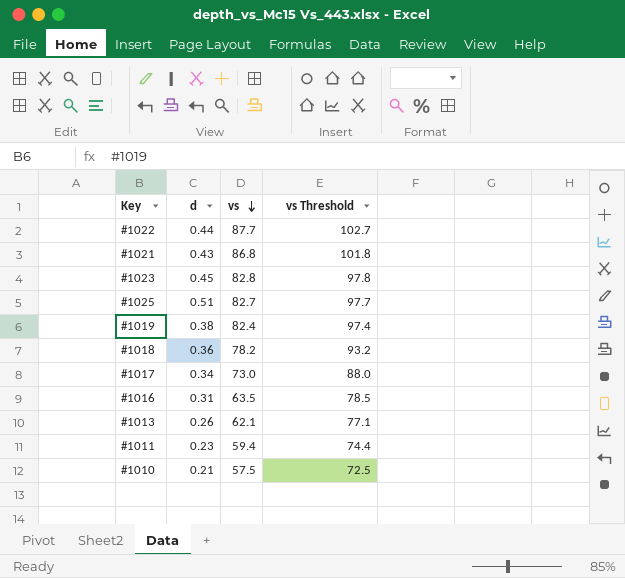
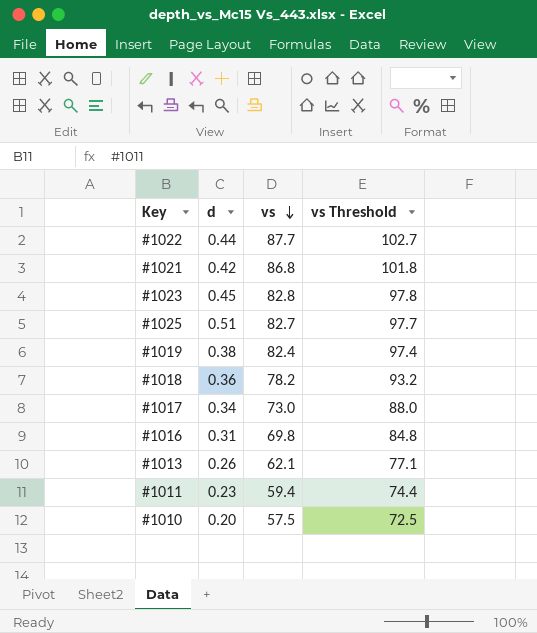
#1021 | d: 0.43 -> 0.42
#1016 | vs: 63.5 -> 69.8
#1016 | vs Threshold: 78.5 -> 84.8
#1010 | d: 0.21 -> 0.20

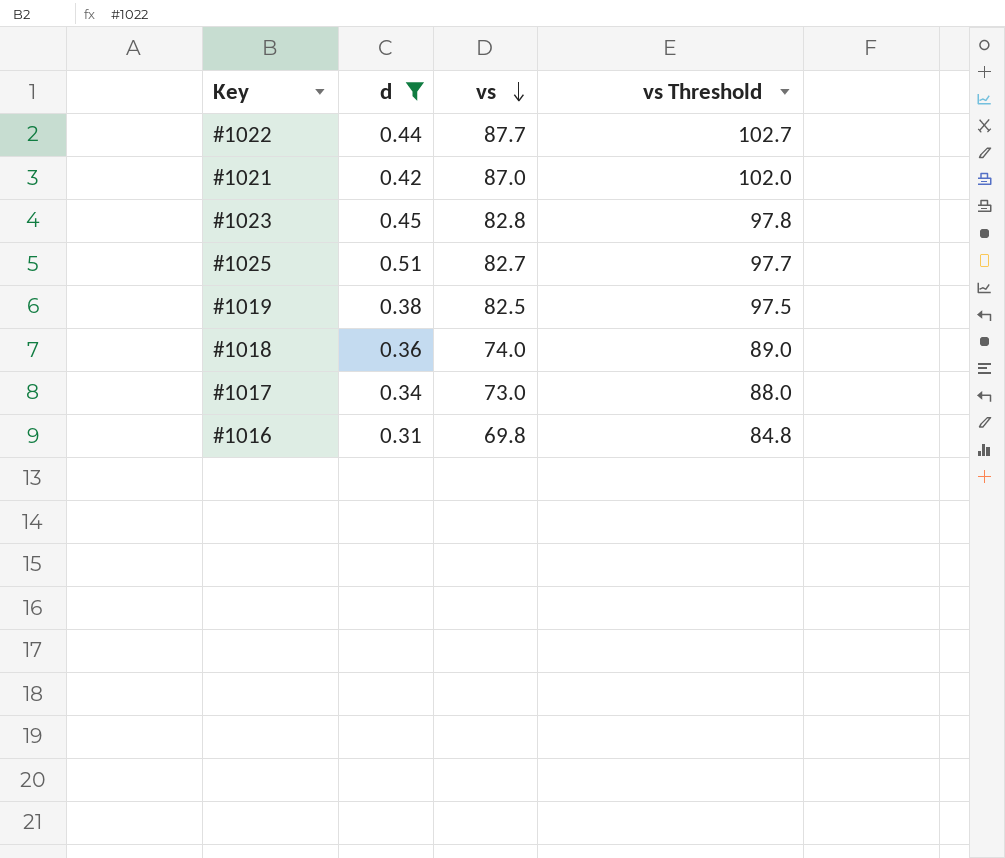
filter: none -> d >= 0.31
#1021 | vs: 86.8 -> 87.0
#1021 | vs Threshold: 101.8 -> 102.0
#1019 | vs: 82.4 -> 82.5
#1019 | vs Threshold: 97.4 -> 97.5
#1018 | vs: 78.2 -> 74.0
#1018 | vs Threshold: 93.2 -> 89.0

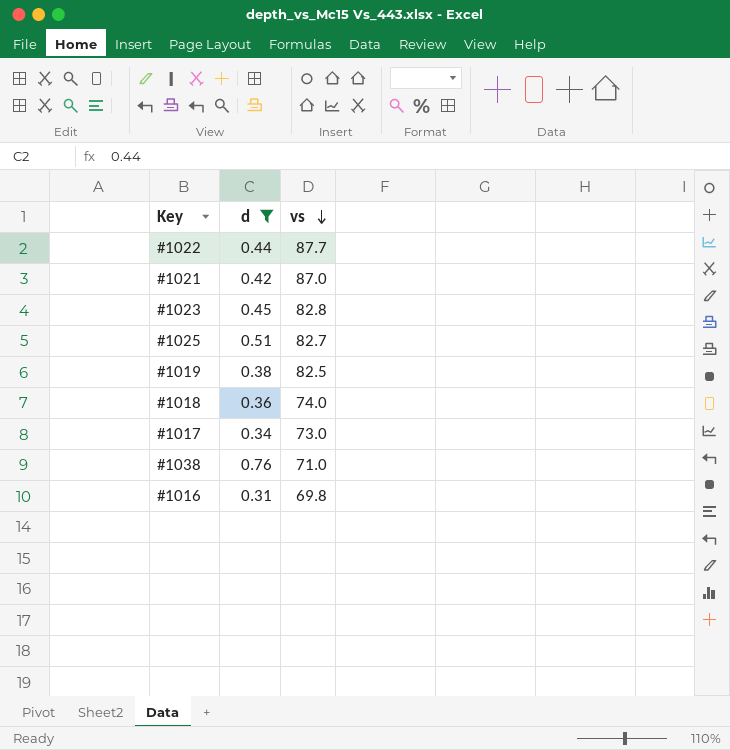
column vs Threshold | formula: [vs] + 15 -> none
row #1038: none -> 0.76 | 71.0

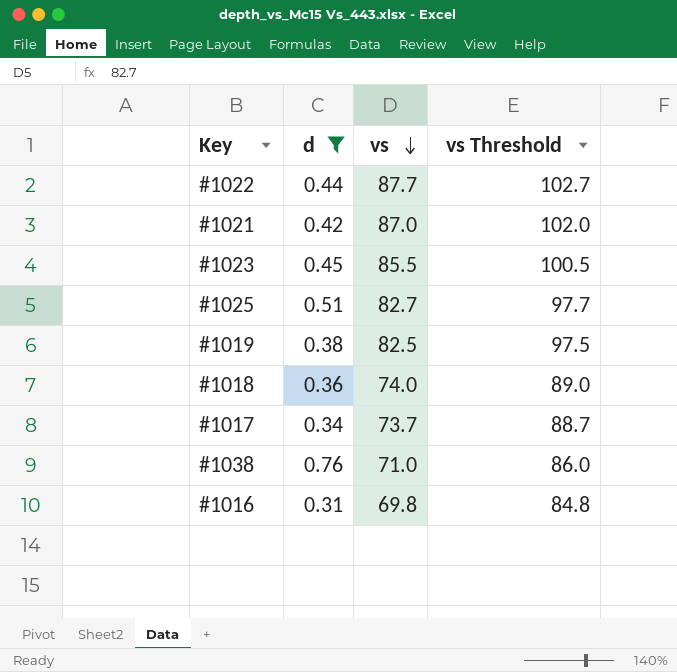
column vs Threshold | formula: none -> [vs] + 15
#1023 | vs: 82.8 -> 85.5
#1017 | vs: 73.0 -> 73.7

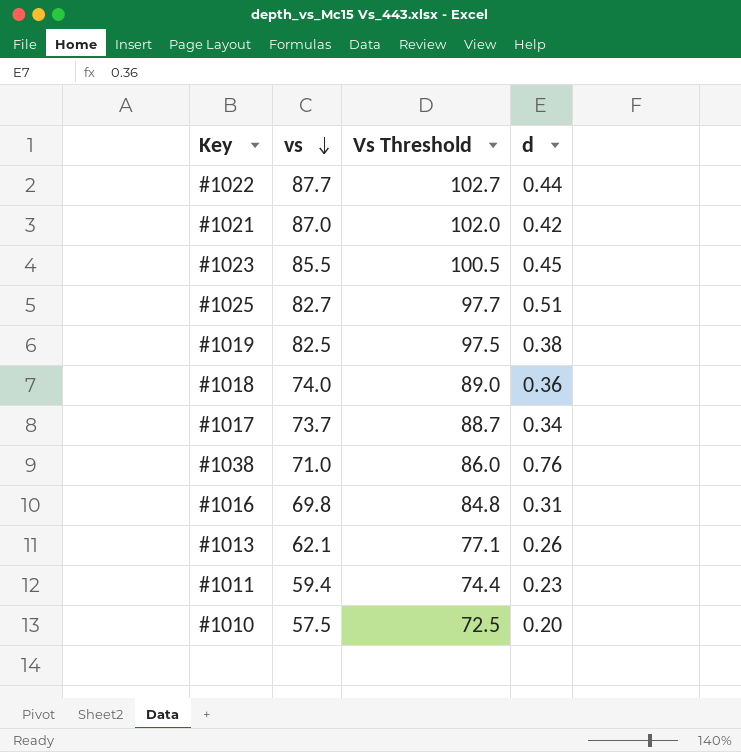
filter: d >= 0.31 -> none
column name: vs Threshold -> Vs Threshold
column d | position: 2 -> 4

